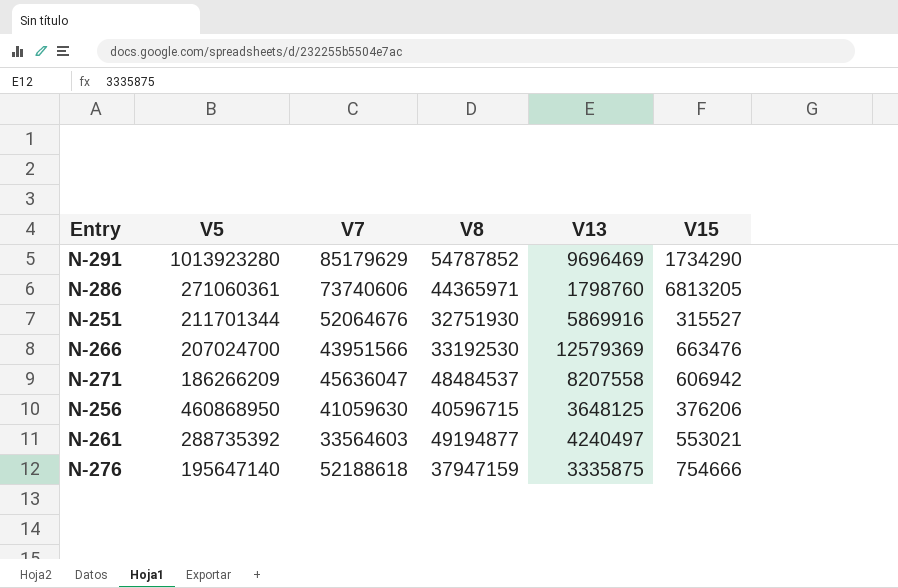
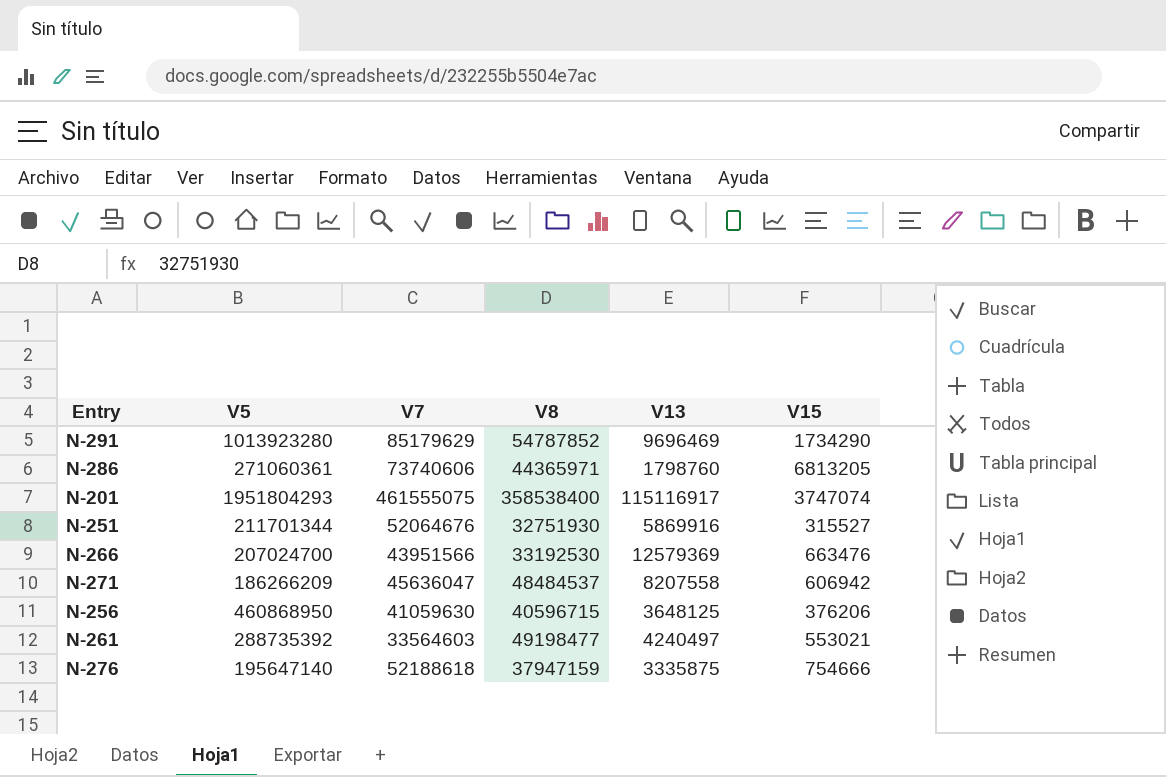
row N-201: none -> 1951804293 | 461555075 | 358538400 | 115116917 | 3747074
N-261 | V8: 49194877 -> 49198477

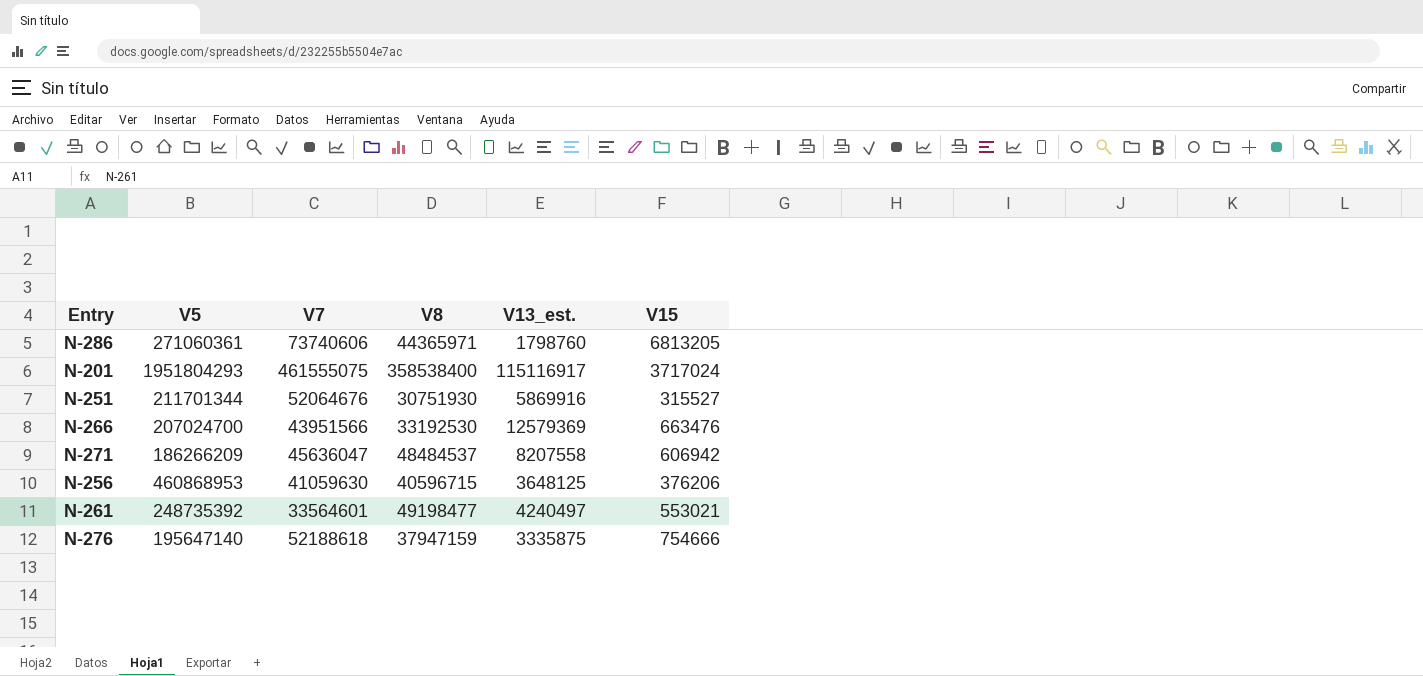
column name: V13 -> V13_est.
row N-291: 1013923280 | 85179629 | 54787852 | 9696469 | 1734290 -> none
N-201 | V15: 3747074 -> 3717024
N-251 | V8: 32751930 -> 30751930
N-256 | V5: 460868950 -> 460868953
N-261 | V5: 288735392 -> 248735392
N-261 | V7: 33564603 -> 33564601

